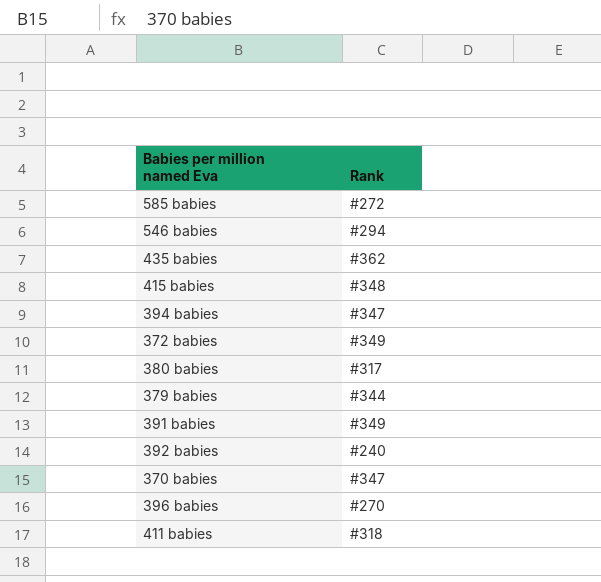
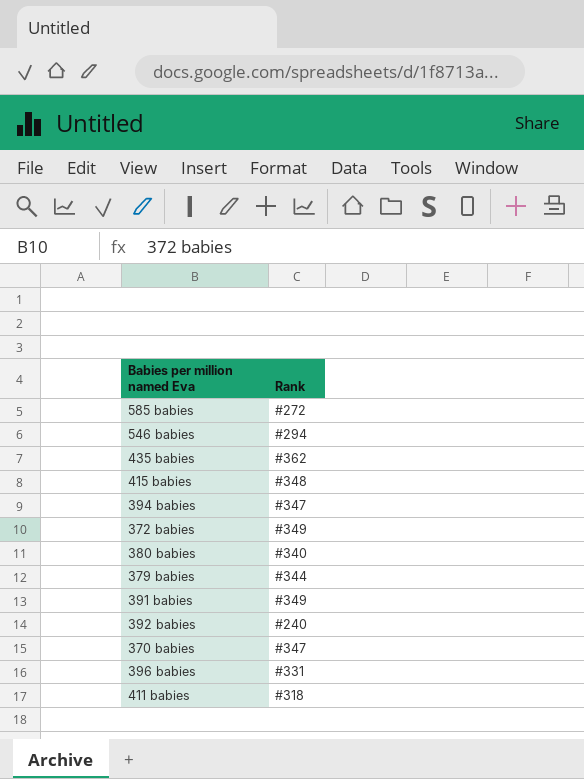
380 babies | Rank: #317 -> #340
396 babies | Rank: #270 -> #331

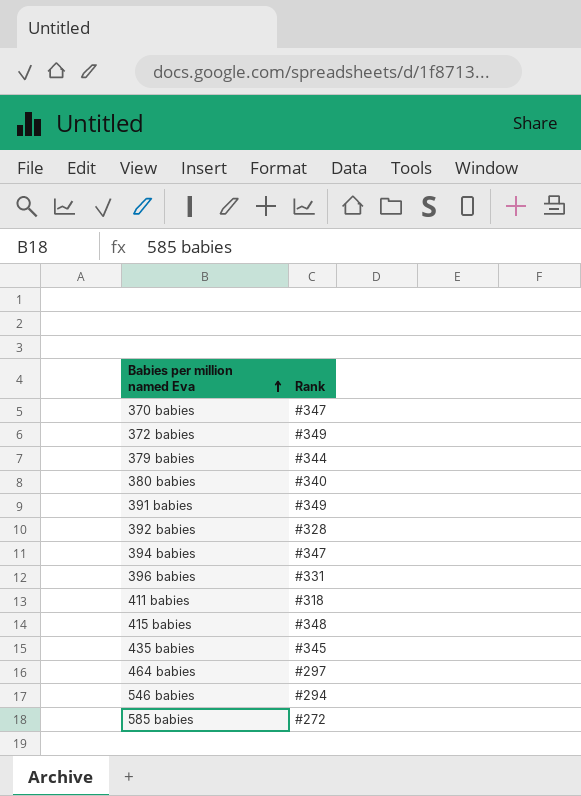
row order: none -> Babies per million named Eva ascending
392 babies | Rank: #240 -> #328
435 babies | Rank: #362 -> #345
row 464 babies: none -> #297

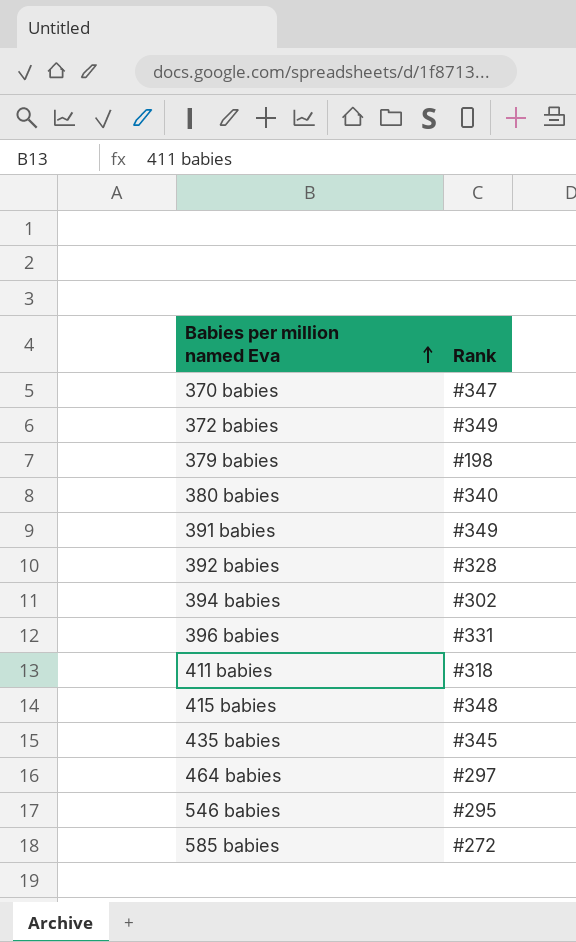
379 babies | Rank: #344 -> #198
394 babies | Rank: #347 -> #302
546 babies | Rank: #294 -> #295

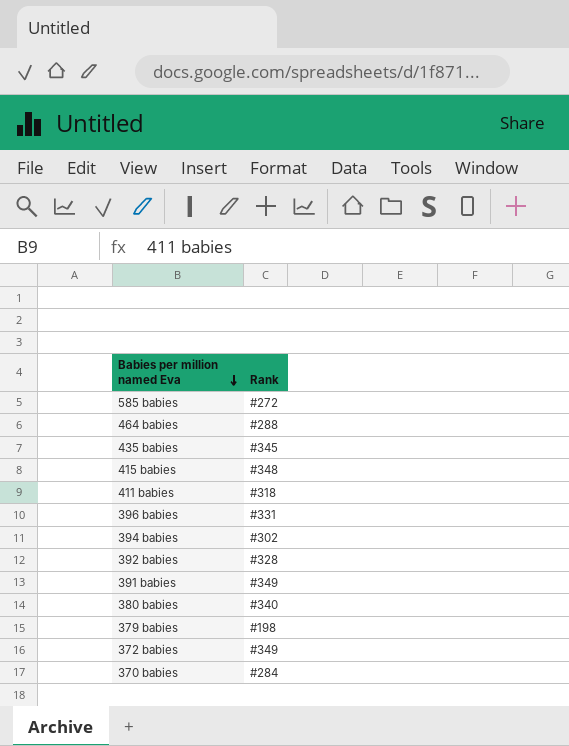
row order: Babies per million named Eva ascending -> Babies per million named Eva descending
row 546 babies: #295 -> none
464 babies | Rank: #297 -> #288
370 babies | Rank: #347 -> #284

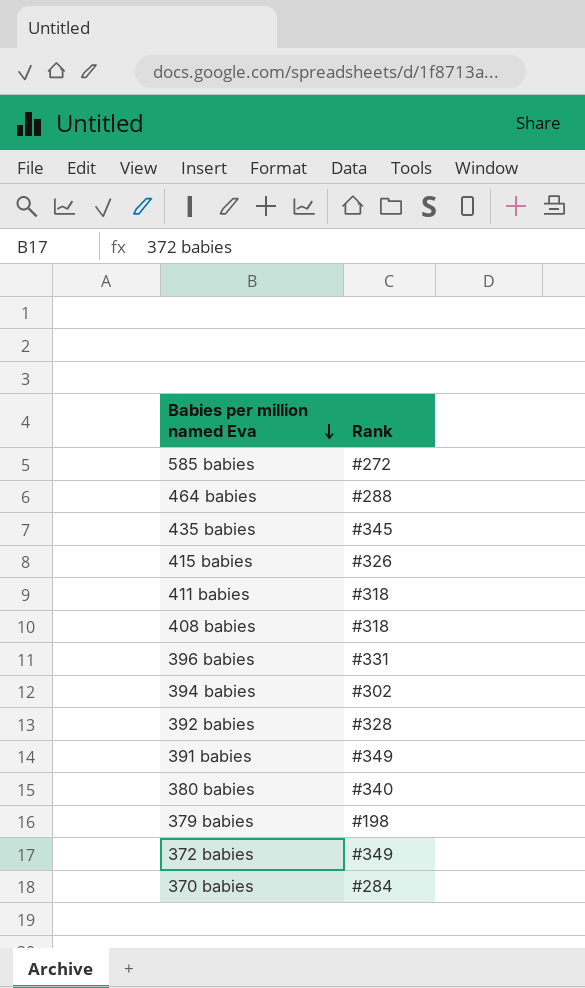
415 babies | Rank: #348 -> #326
row 408 babies: none -> #318

